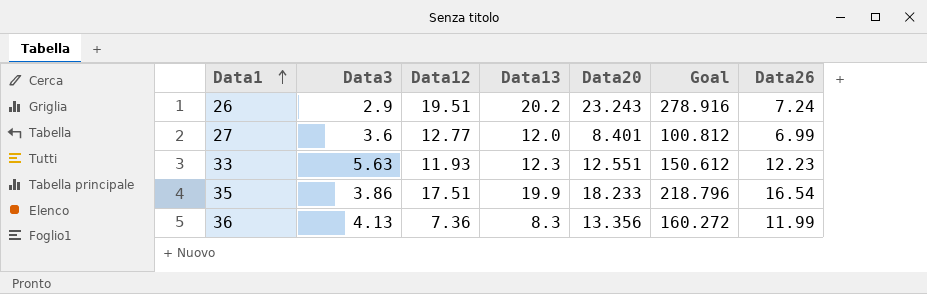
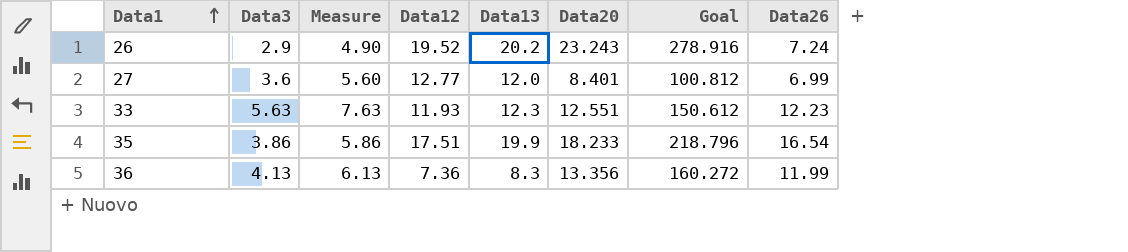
column Measure | formula: none -> [Data3] + 2
26 | Data12: 19.51 -> 19.52

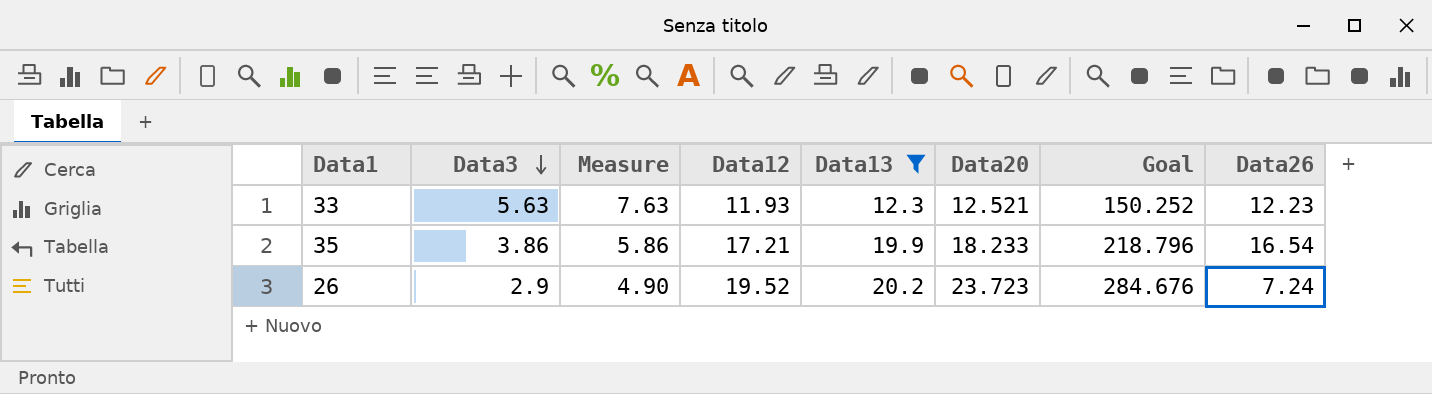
filter: none -> Data13 >= 12.3
row order: Data1 ascending -> Data3 descending
33 | Data20: 12.551 -> 12.521
33 | Goal: 150.612 -> 150.252
35 | Data12: 17.51 -> 17.21
26 | Data20: 23.243 -> 23.723
26 | Goal: 278.916 -> 284.676

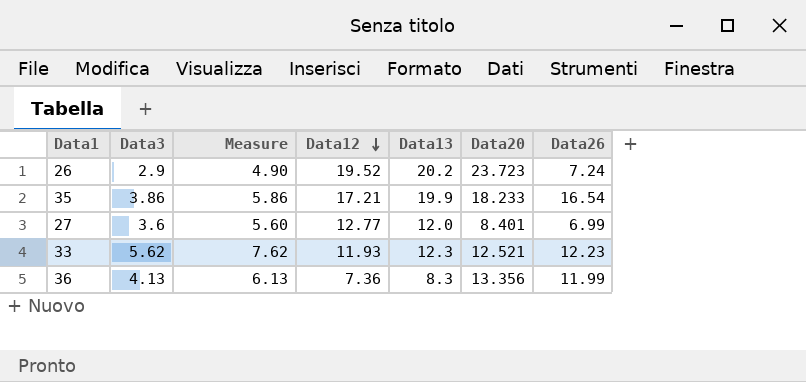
filter: Data13 >= 12.3 -> none
row order: Data3 descending -> Data12 descending
column Goal | formula: [Data20] * 12 -> none
33 | Data3: 5.63 -> 5.62
33 | Measure: 7.63 -> 7.62

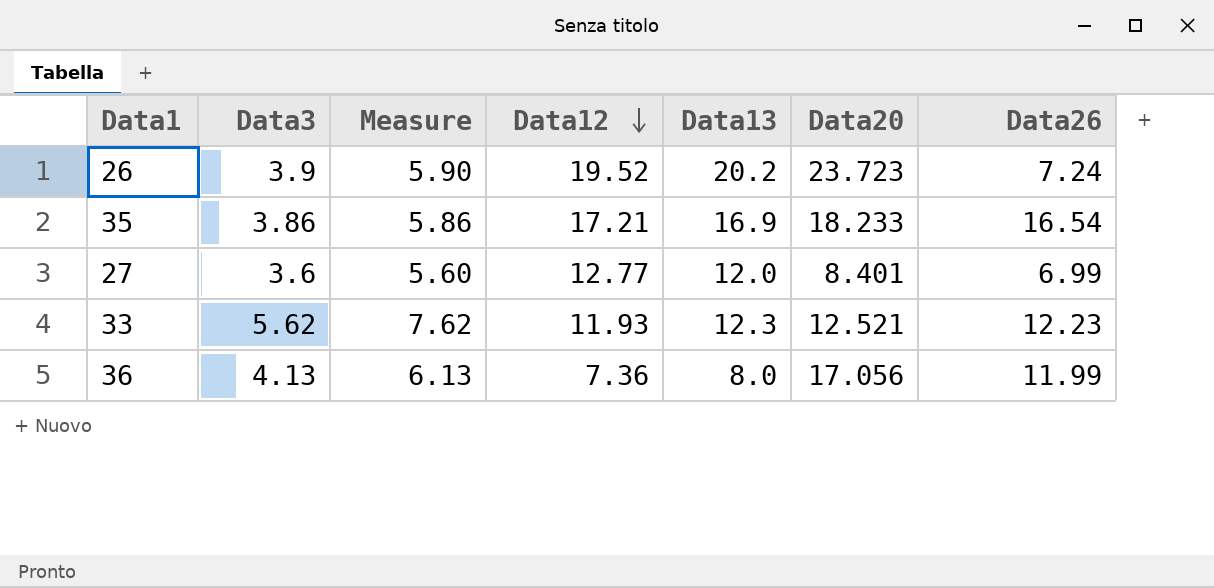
26 | Data3: 2.9 -> 3.9
26 | Measure: 4.90 -> 5.90
35 | Data13: 19.9 -> 16.9
36 | Data13: 8.3 -> 8.0
36 | Data20: 13.356 -> 17.056

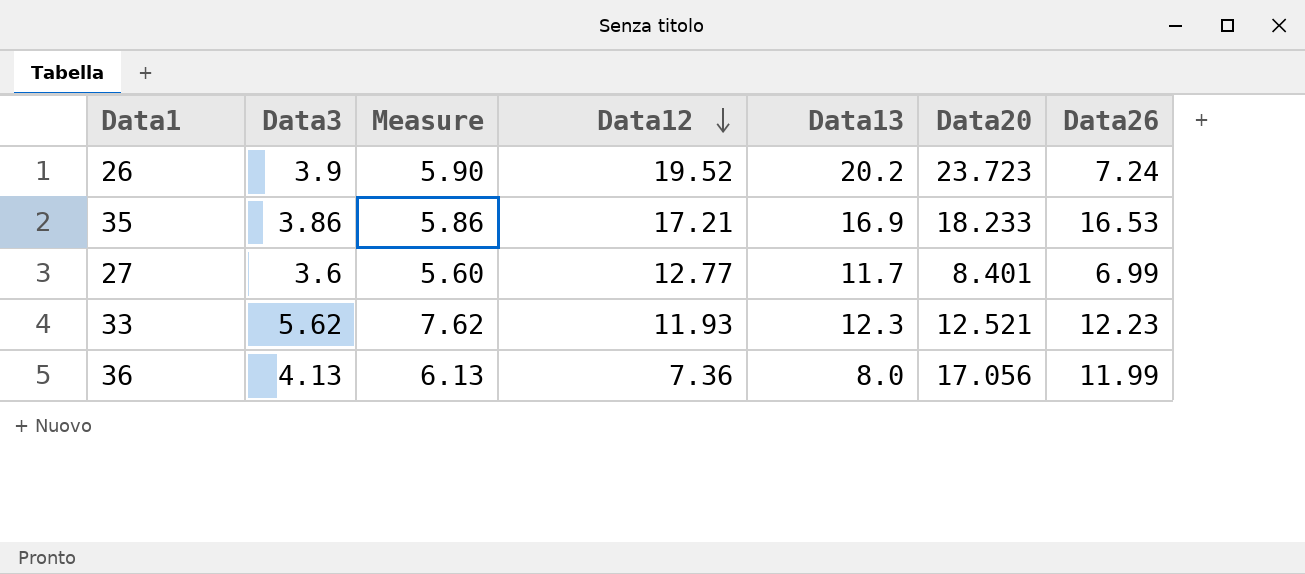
35 | Data26: 16.54 -> 16.53
27 | Data13: 12.0 -> 11.7

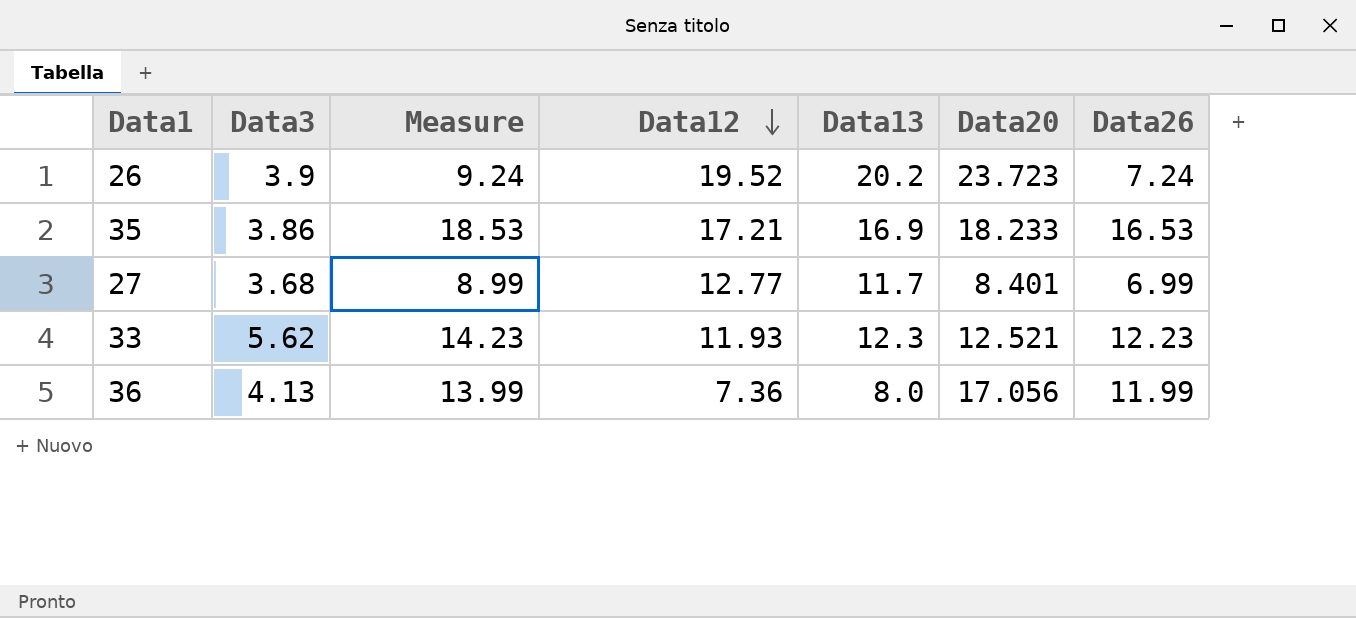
column Measure | formula: [Data3] + 2 -> [Data26] + 2
27 | Data3: 3.6 -> 3.68

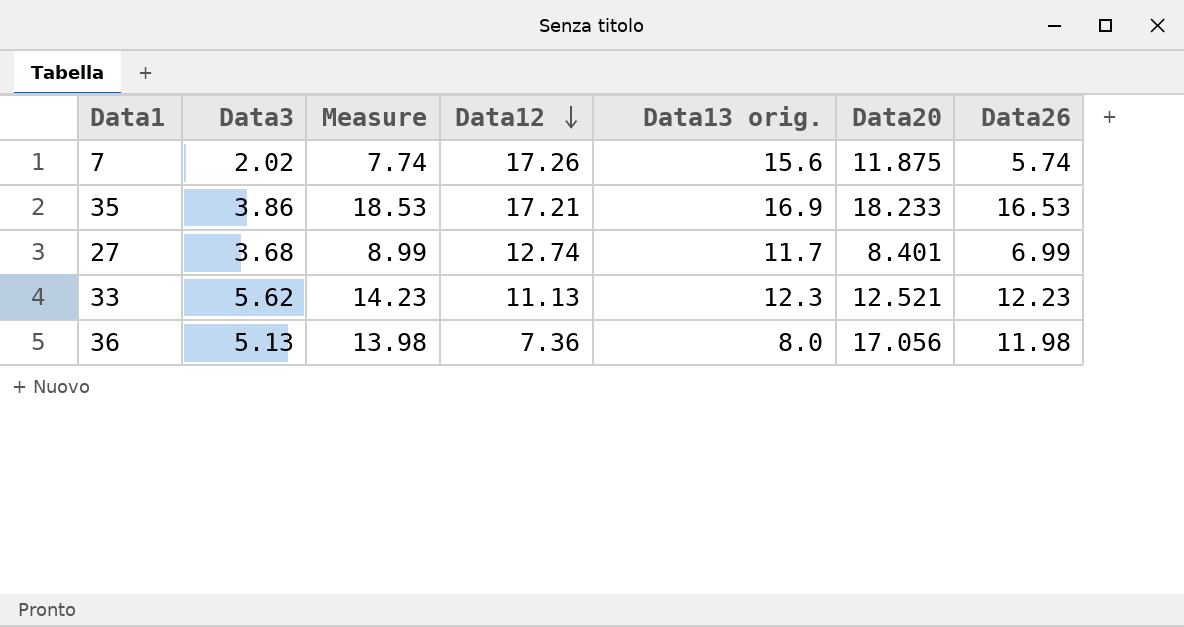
column name: Data13 -> Data13 orig.
row 26: 3.9 | 9.24 | 19.52 | 20.2 | 23.723 | 7.24 -> none
row 7: none -> 2.02 | 7.74 | 17.26 | 15.6 | 11.875 | 5.74
27 | Data12: 12.77 -> 12.74
33 | Data12: 11.93 -> 11.13
36 | Data3: 4.13 -> 5.13
36 | Measure: 13.99 -> 13.98
36 | Data26: 11.99 -> 11.98

